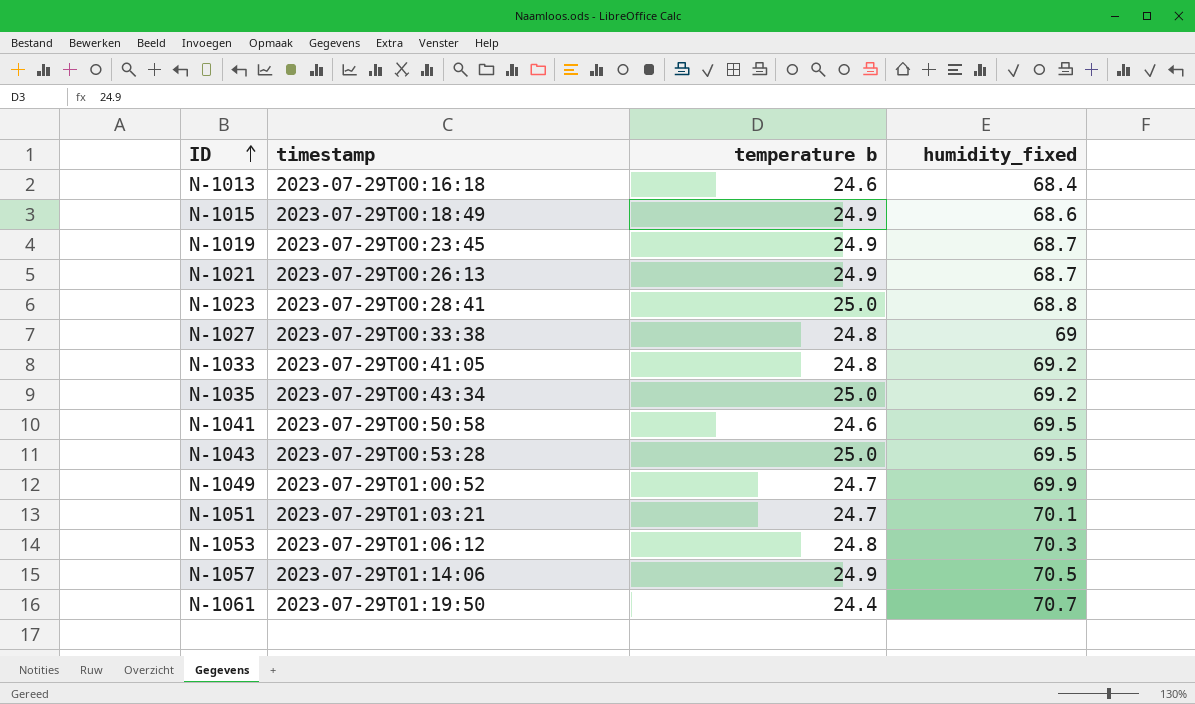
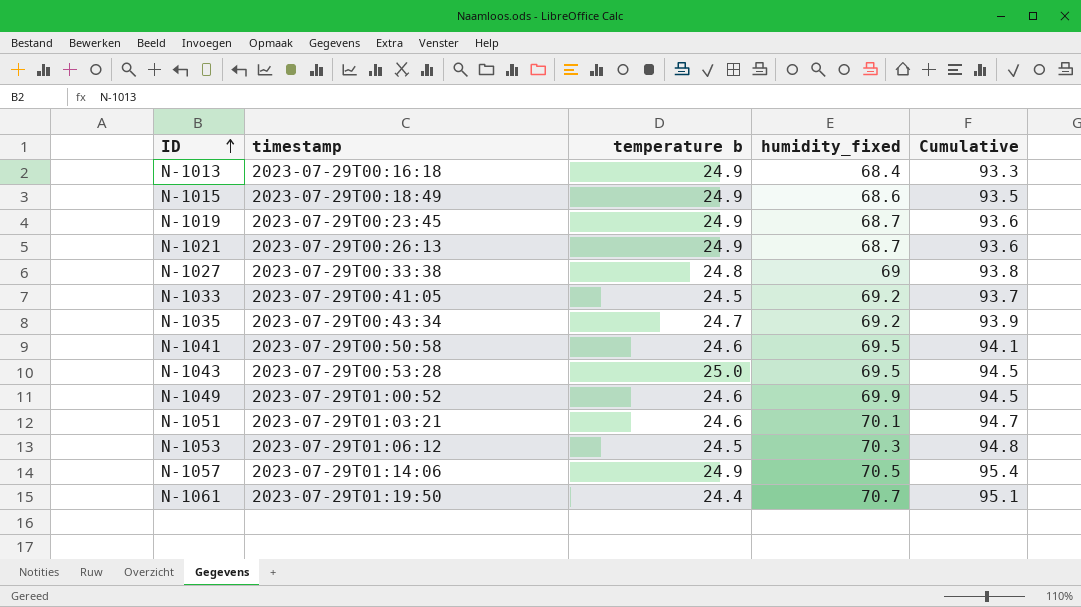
column Cumulative | formula: none -> [temperature b] + [humidity_fixed]
row N-1023: 2023-07-29T00:28:41 | 25.0 | 68.8 -> none
N-1013 | temperature b: 24.6 -> 24.9
N-1033 | temperature b: 24.8 -> 24.5
N-1035 | temperature b: 25.0 -> 24.7
N-1049 | temperature b: 24.7 -> 24.6
N-1051 | temperature b: 24.7 -> 24.6
N-1053 | temperature b: 24.8 -> 24.5

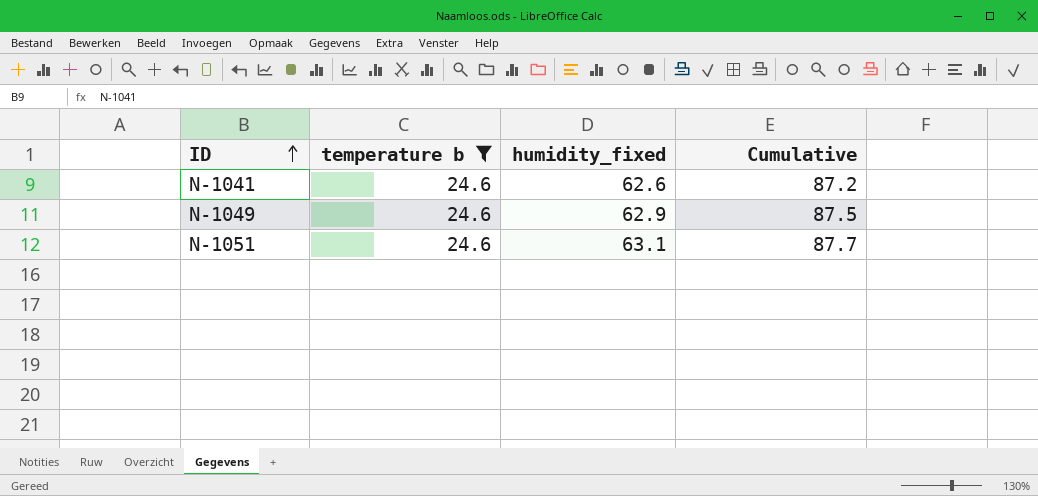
filter: none -> temperature b = 24.6
column timestamp | position: 2 -> none
N-1041 | humidity_fixed: 69.5 -> 62.6
N-1041 | Cumulative: 94.1 -> 87.2
N-1049 | humidity_fixed: 69.9 -> 62.9
N-1049 | Cumulative: 94.5 -> 87.5
N-1051 | humidity_fixed: 70.1 -> 63.1
N-1051 | Cumulative: 94.7 -> 87.7

